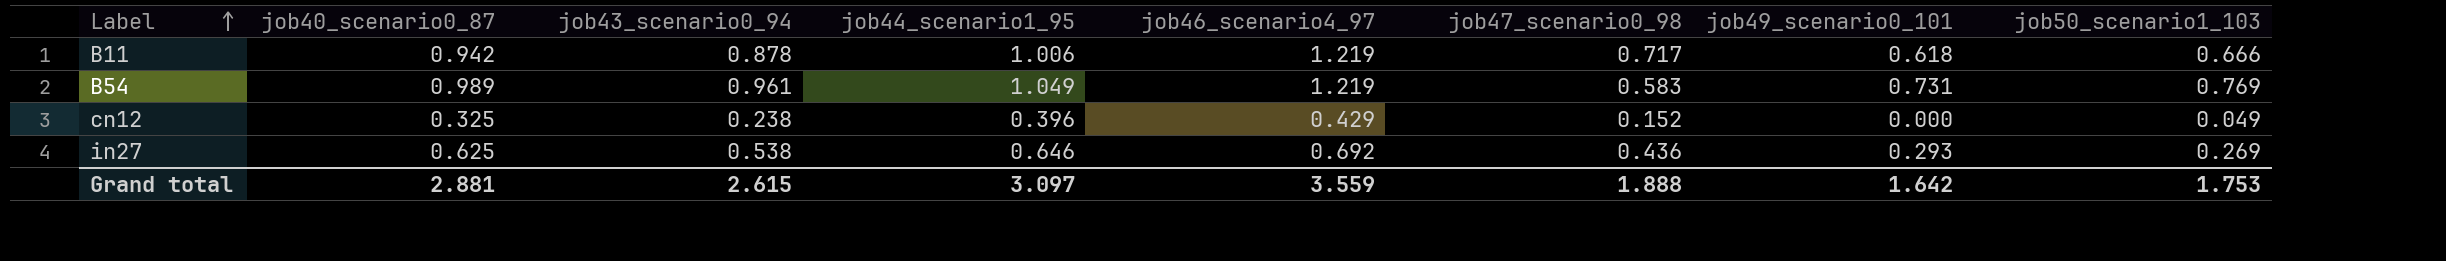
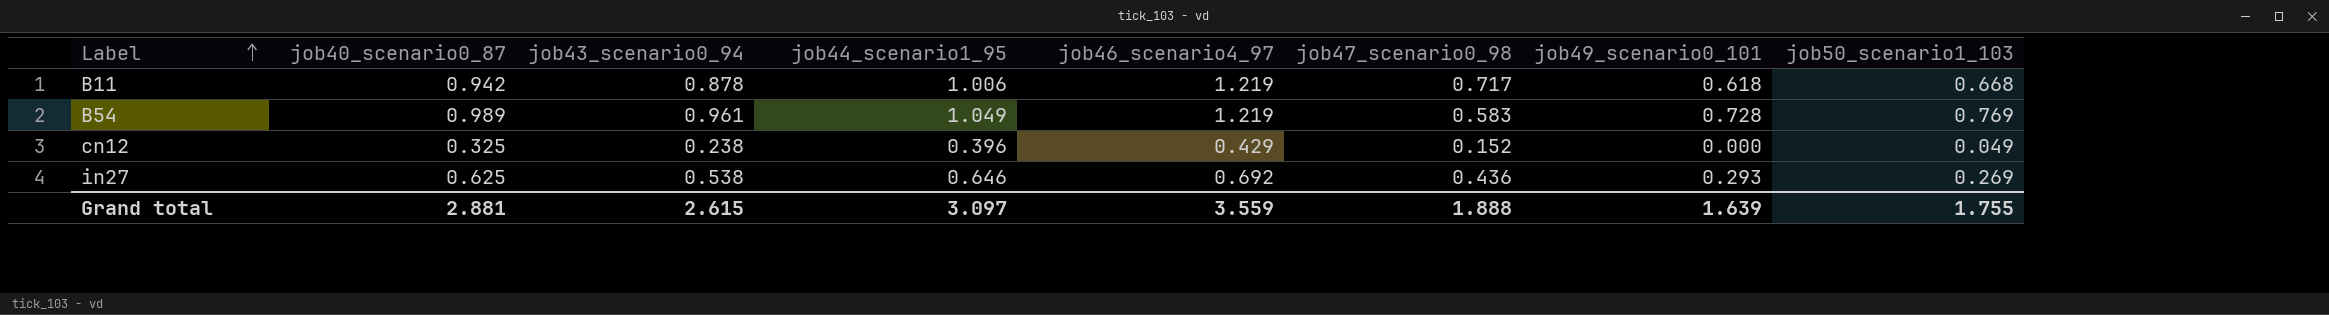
B11 | job50_scenario1_103: 0.666 -> 0.668
B54 | job49_scenario0_101: 0.731 -> 0.728
Grand total | job49_scenario0_101: 1.642 -> 1.639
Grand total | job50_scenario1_103: 1.753 -> 1.755

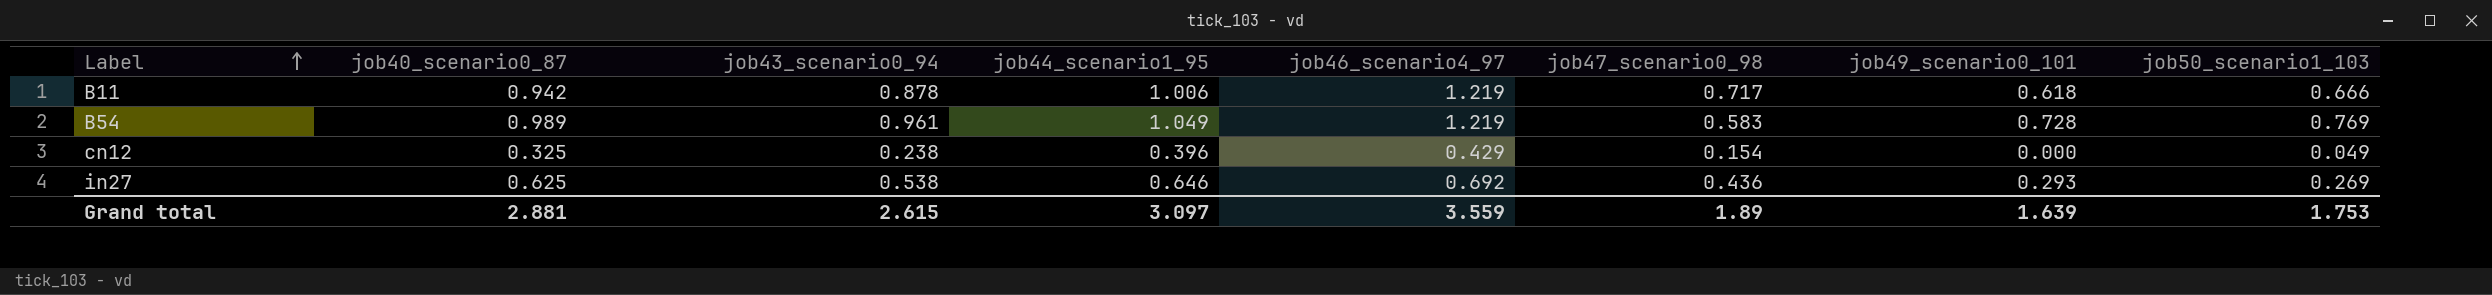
B11 | job50_scenario1_103: 0.668 -> 0.666
cn12 | job47_scenario0_98: 0.152 -> 0.154
Grand total | job47_scenario0_98: 1.888 -> 1.89
Grand total | job50_scenario1_103: 1.755 -> 1.753

